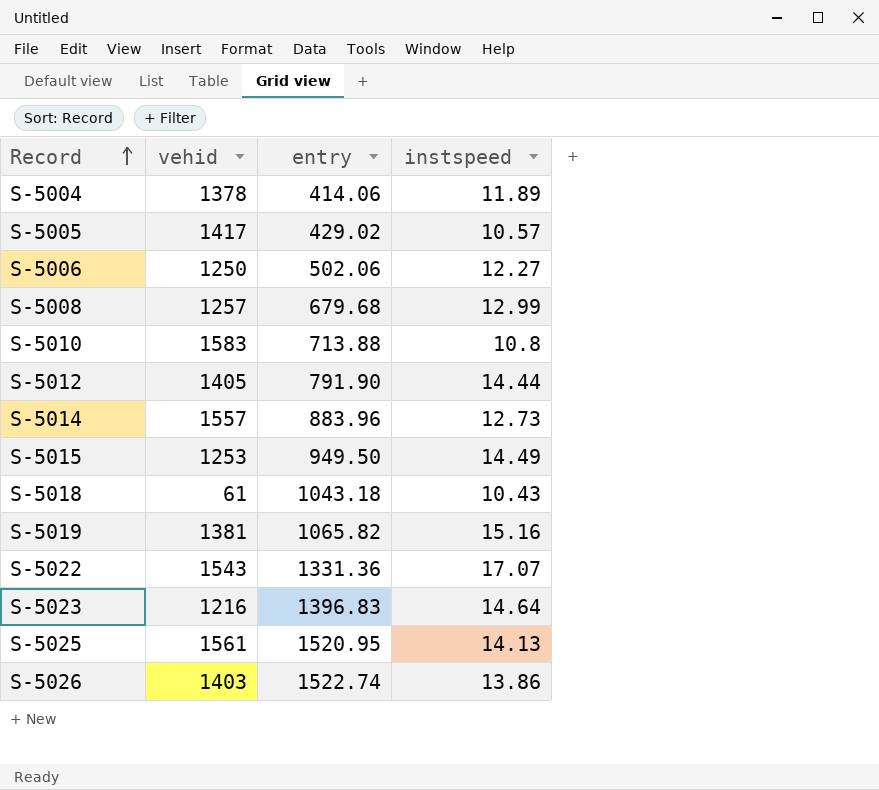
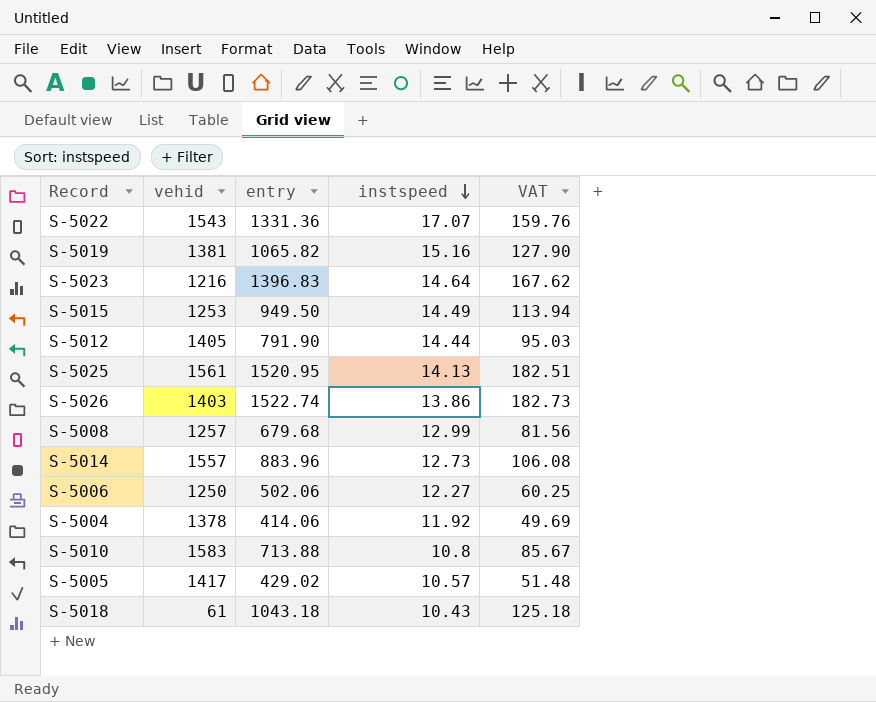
row order: Record ascending -> instspeed descending
column VAT | formula: none -> [entry] * 0.12
S-5004 | instspeed: 11.89 -> 11.92

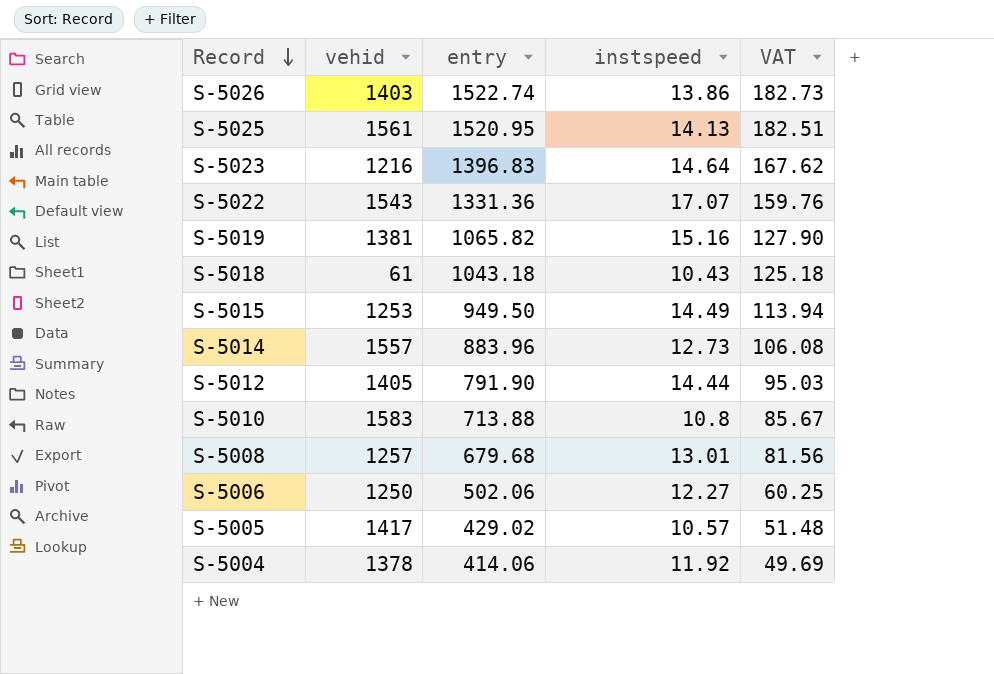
row order: instspeed descending -> Record descending
S-5008 | instspeed: 12.99 -> 13.01

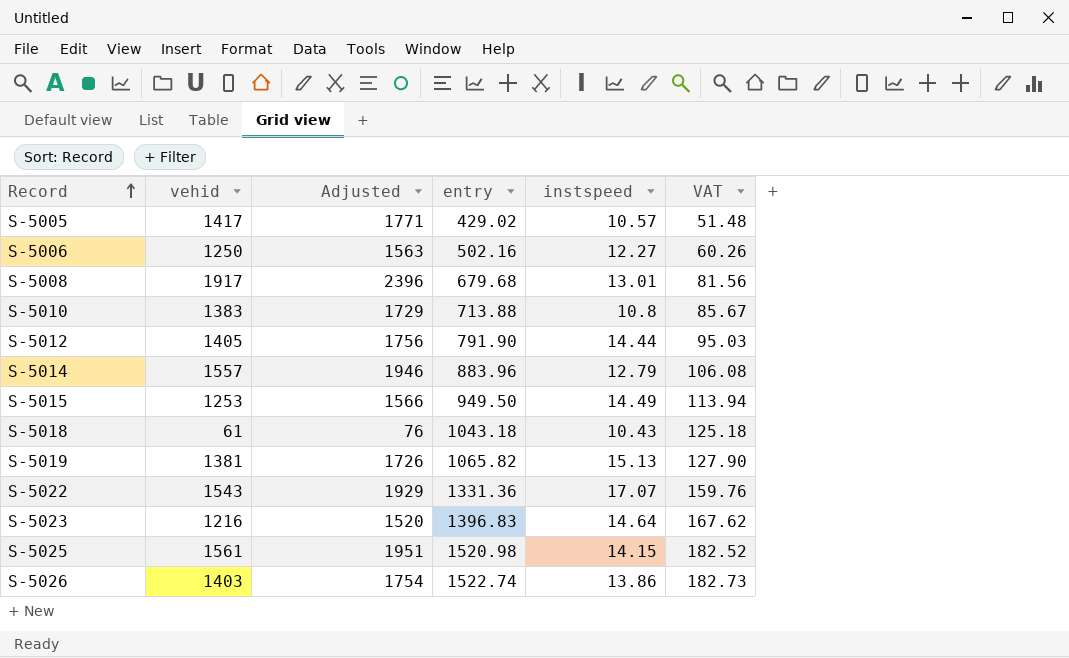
row order: Record descending -> Record ascending
column Adjusted | formula: none -> [vehid] * 1.25
row S-5004: 1378 | 414.06 | 11.92 | 49.69 -> none
S-5006 | entry: 502.06 -> 502.16
S-5006 | VAT: 60.25 -> 60.26
S-5008 | vehid: 1257 -> 1917
S-5010 | vehid: 1583 -> 1383
S-5014 | instspeed: 12.73 -> 12.79
S-5019 | instspeed: 15.16 -> 15.13
S-5025 | entry: 1520.95 -> 1520.98
S-5025 | instspeed: 14.13 -> 14.15
S-5025 | VAT: 182.51 -> 182.52

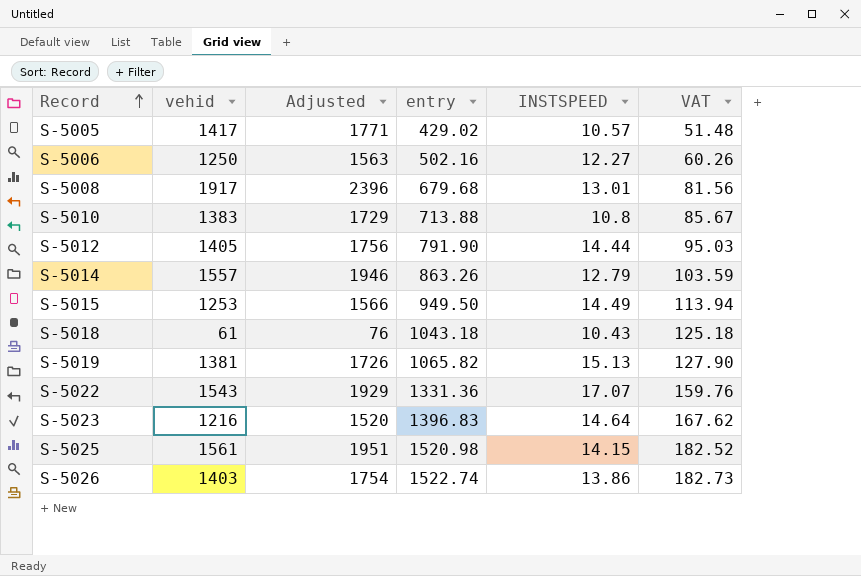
column name: instspeed -> INSTSPEED
S-5014 | entry: 883.96 -> 863.26
S-5014 | VAT: 106.08 -> 103.59

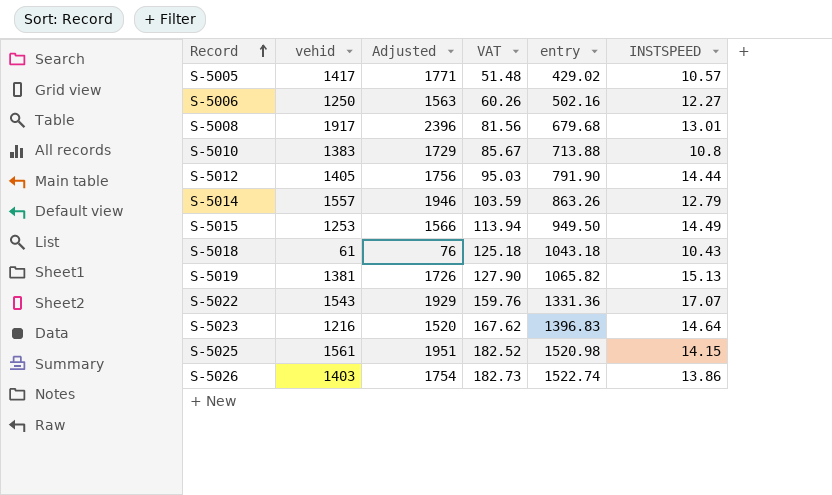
column VAT | position: 6 -> 4

